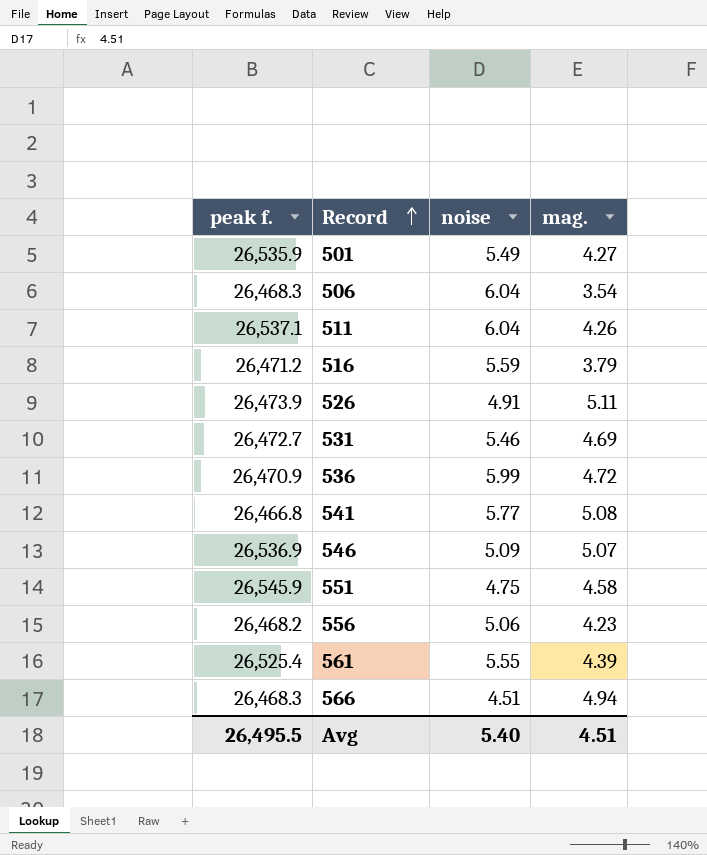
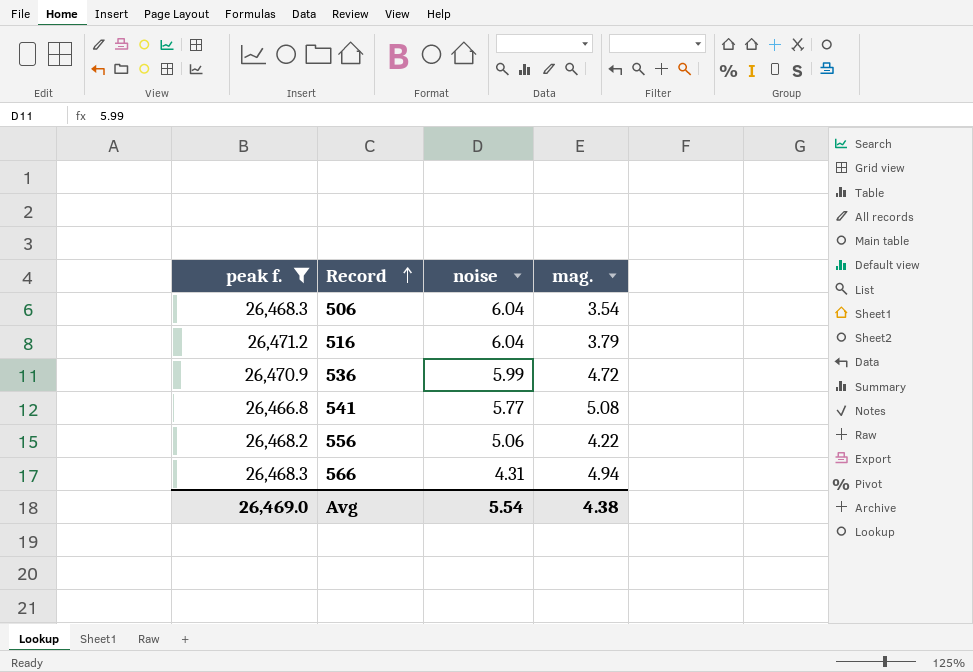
filter: none -> peak f. <= 26,471.2
516 | noise: 5.59 -> 6.04
556 | mag.: 4.23 -> 4.22
566 | noise: 4.51 -> 4.31
Avg | peak f.: 26,495.5 -> 26,469.0
Avg | noise: 5.40 -> 5.54
Avg | mag.: 4.51 -> 4.38

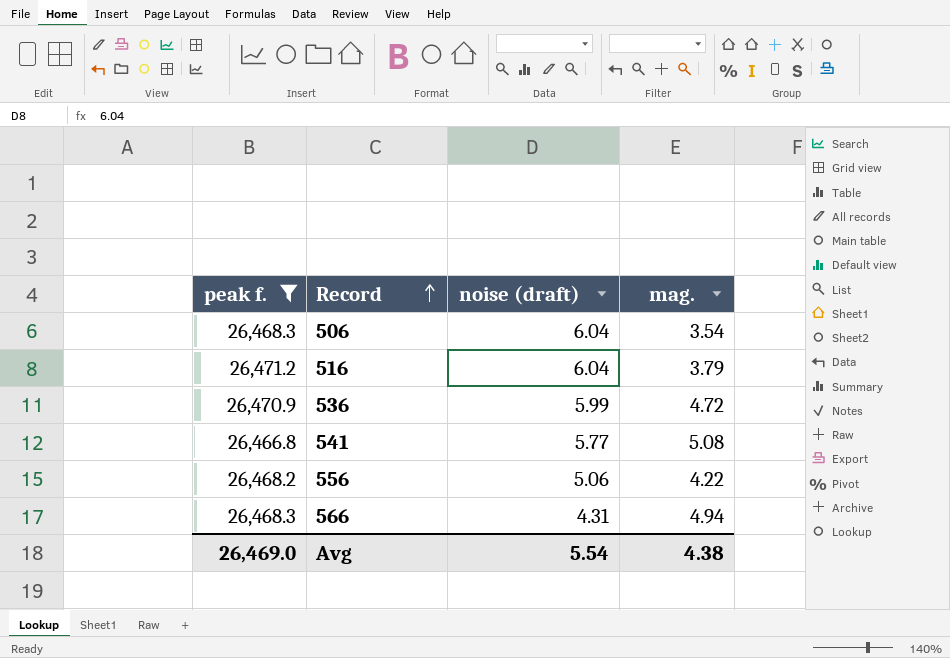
column name: noise -> noise (draft)

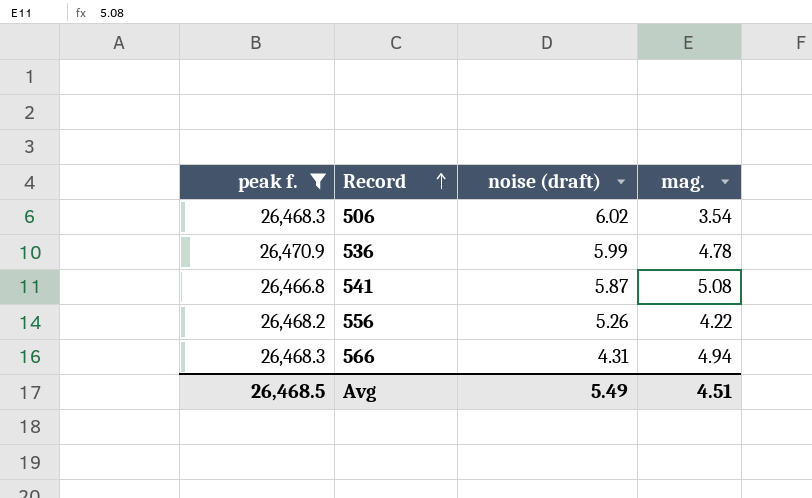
row 516: 26,471.2 | 6.04 | 3.79 -> none
506 | noise (draft): 6.04 -> 6.02
536 | mag.: 4.72 -> 4.78
541 | noise (draft): 5.77 -> 5.87
556 | noise (draft): 5.06 -> 5.26
Avg | peak f.: 26,469.0 -> 26,468.5
Avg | noise (draft): 5.54 -> 5.49
Avg | mag.: 4.38 -> 4.51

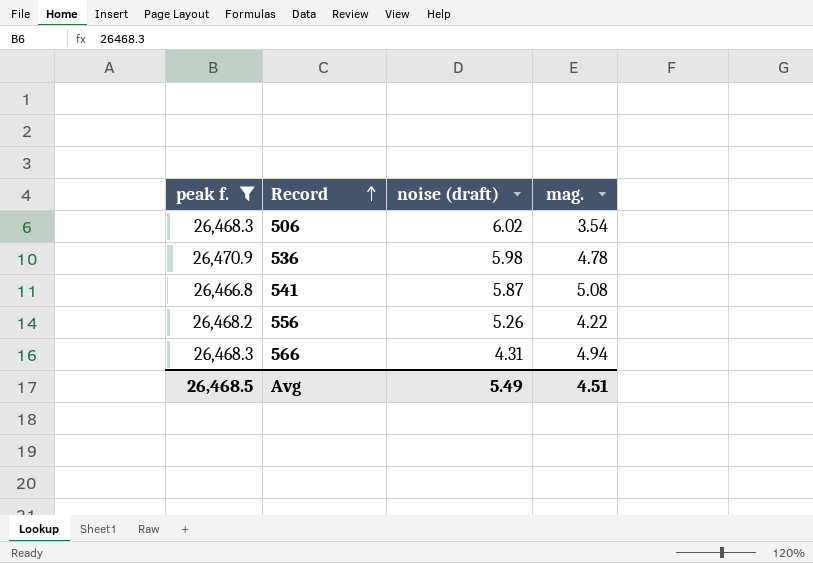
536 | noise (draft): 5.99 -> 5.98

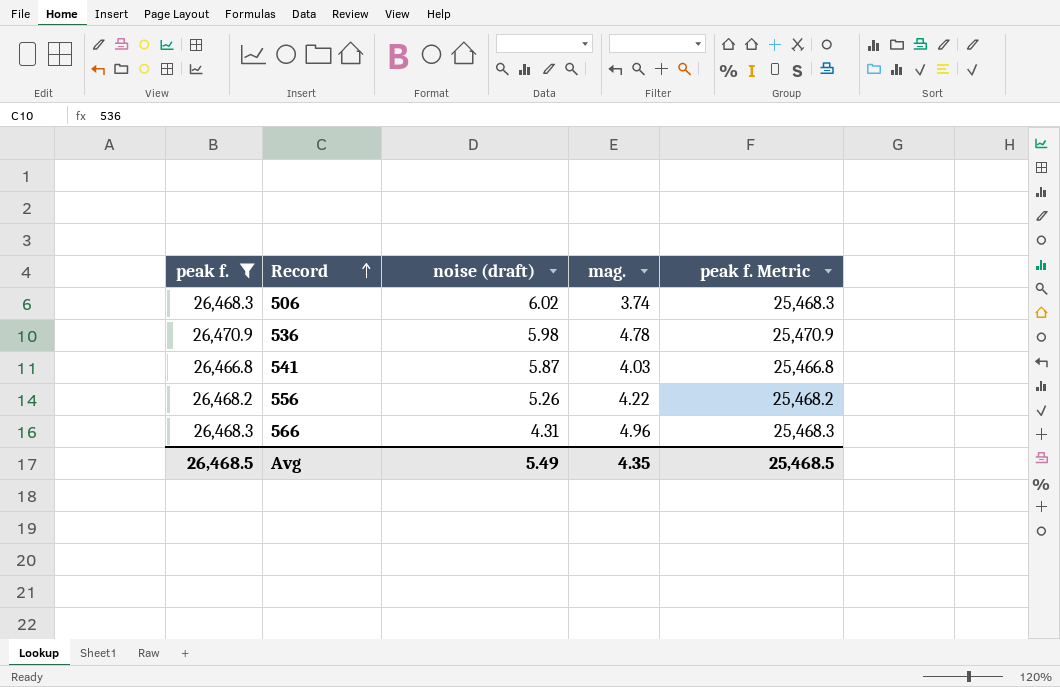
column peak f. Metric | formula: none -> [peak f.] - 1000
506 | mag.: 3.54 -> 3.74
541 | mag.: 5.08 -> 4.03
566 | mag.: 4.94 -> 4.96
Avg | mag.: 4.51 -> 4.35

